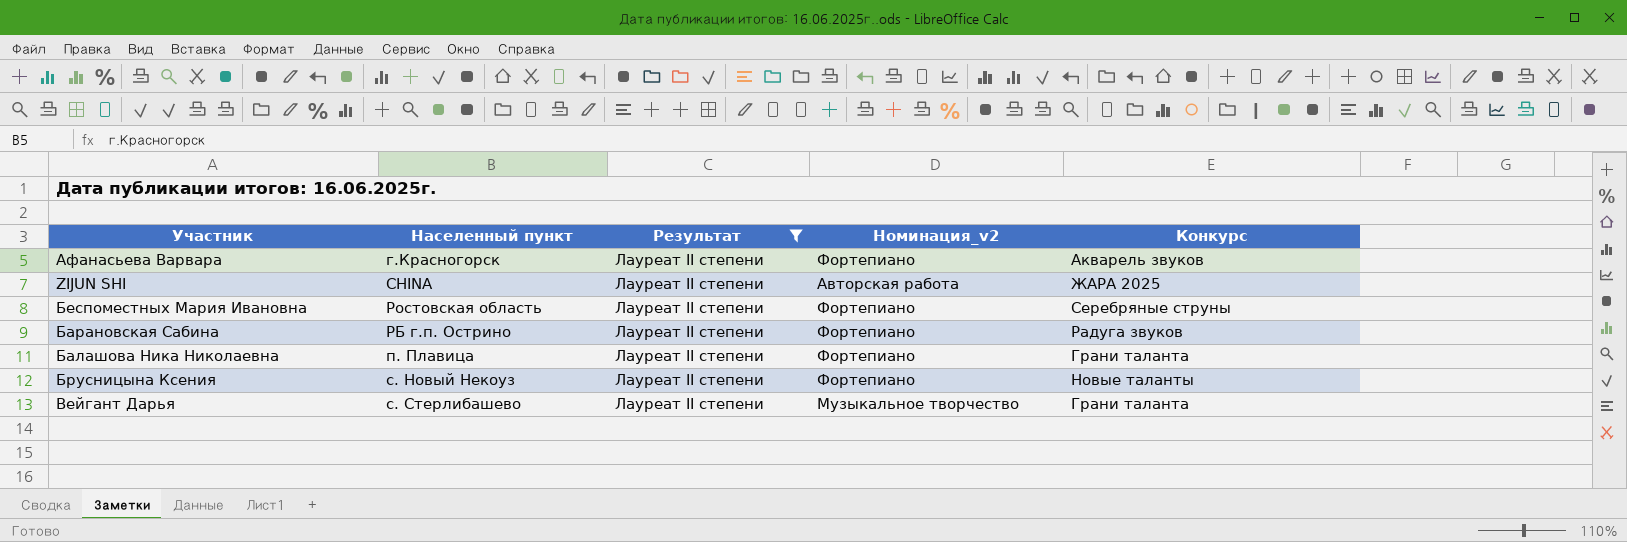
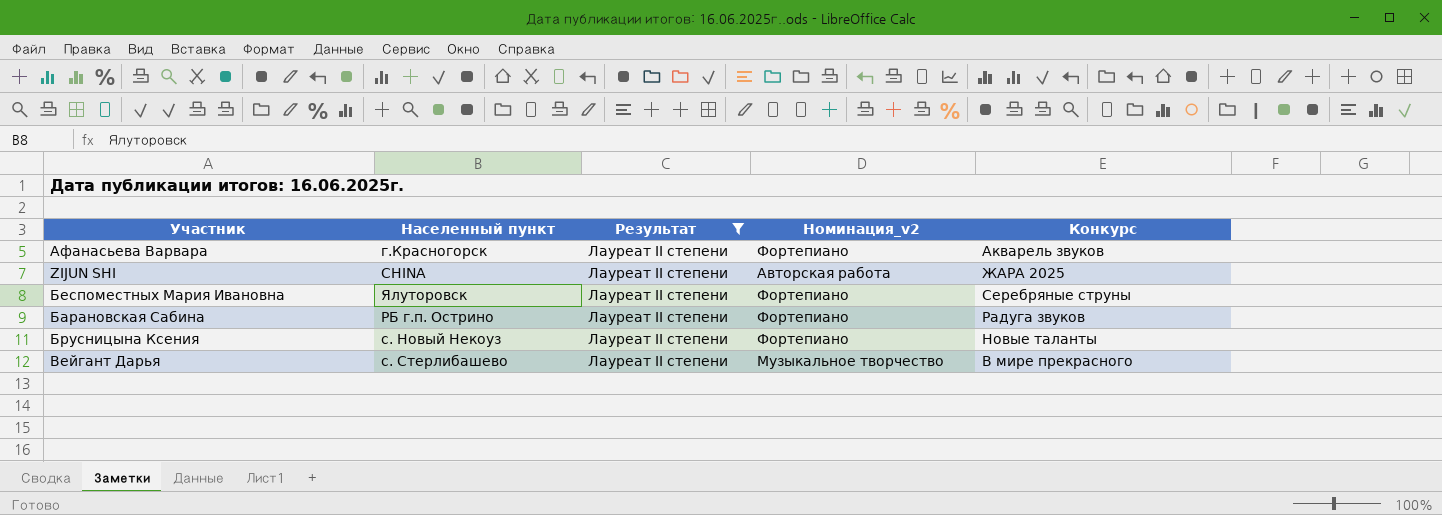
row Балашова Ника Николаевна: п. Плавица | Лауреат II степени | Фортепиано | Грани таланта -> none
Беспоместных Мария Ивановна | Населенный пункт: Ростовская область -> Ялуторовск
Вейгант Дарья | Конкурс: Грани таланта -> В мире прекрасного

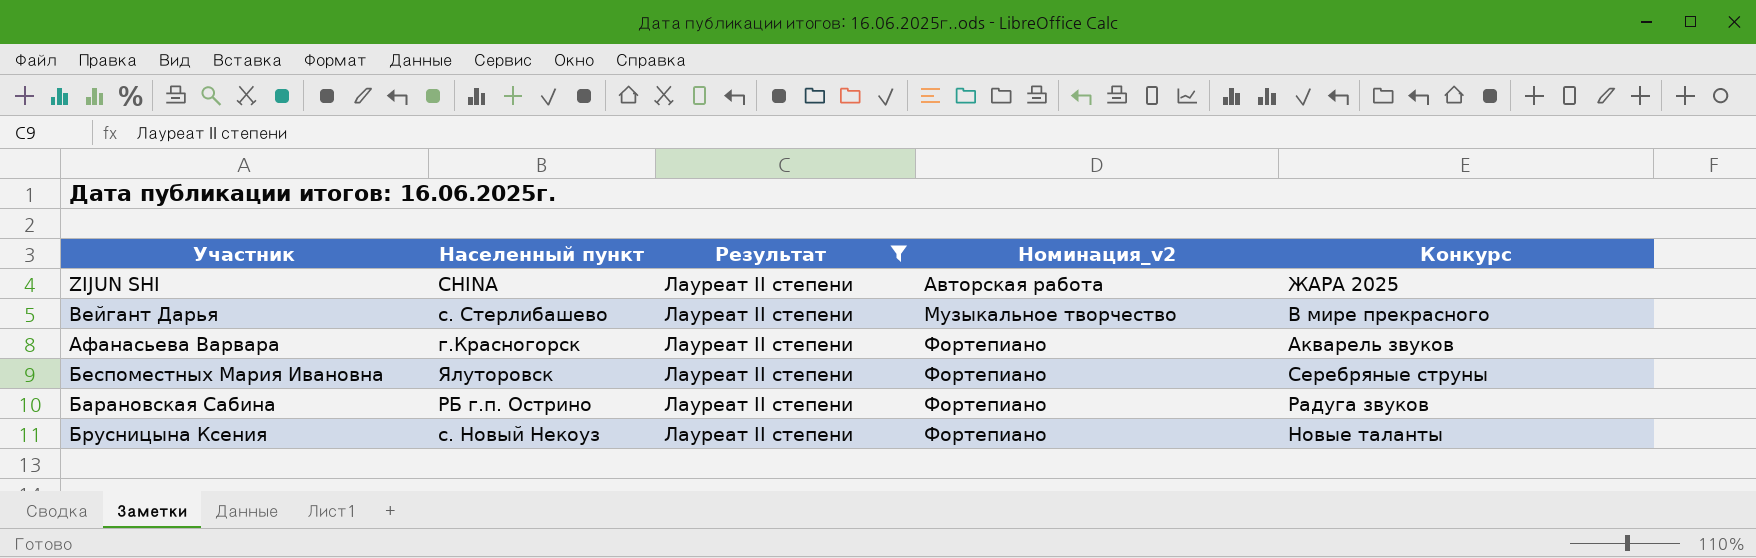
row order: none -> Номинация_v2 ascending

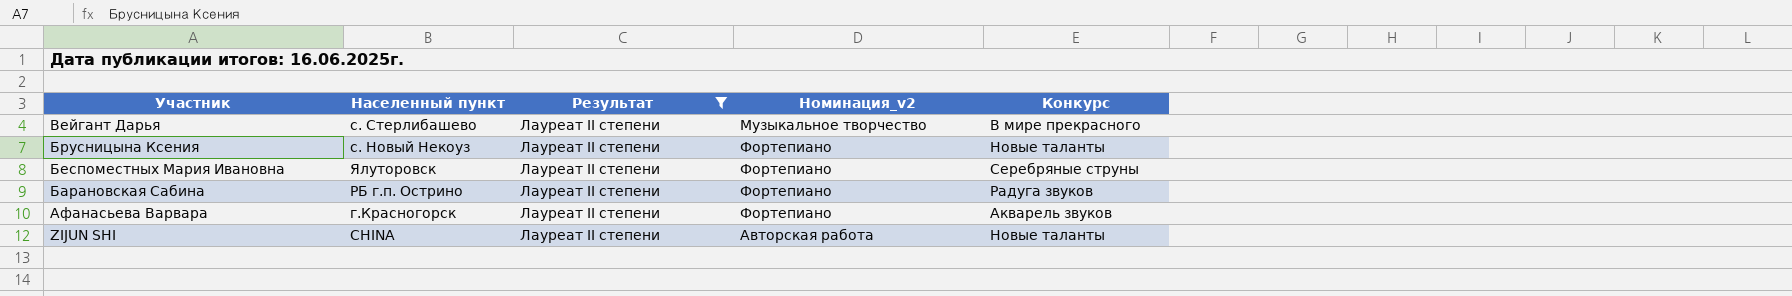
row order: Номинация_v2 ascending -> Участник descending
ZIJUN SHI | Конкурс: ЖАРА 2025 -> Новые таланты

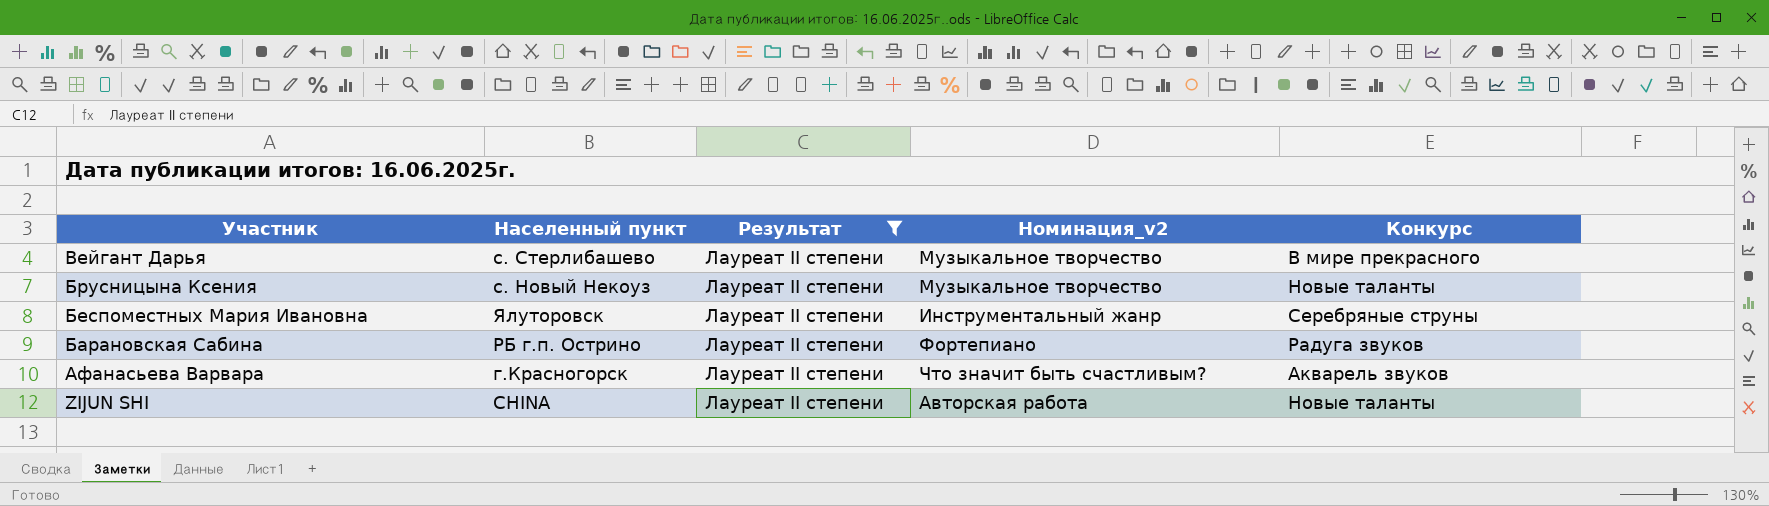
Брусницына Ксения | Номинация_v2: Фортепиано -> Музыкальное творчество
Беспоместных Мария Ивановна | Номинация_v2: Фортепиано -> Инструментальный жанр
Афанасьева Варвара | Номинация_v2: Фортепиано -> Что значит быть счастливым?

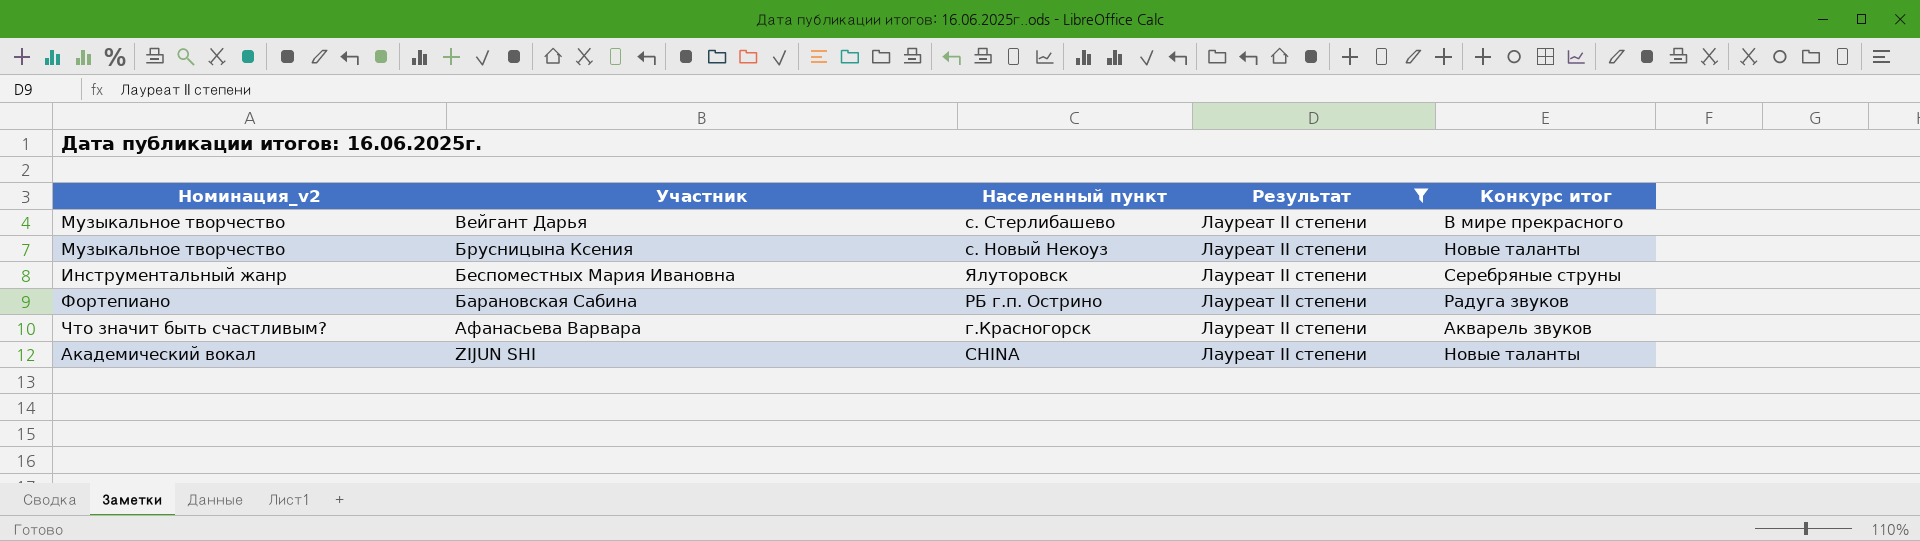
column Номинация_v2 | position: 4 -> 1
column name: Конкурс -> Конкурс итог
ZIJUN SHI | Номинация_v2: Авторская работа -> Академический вокал

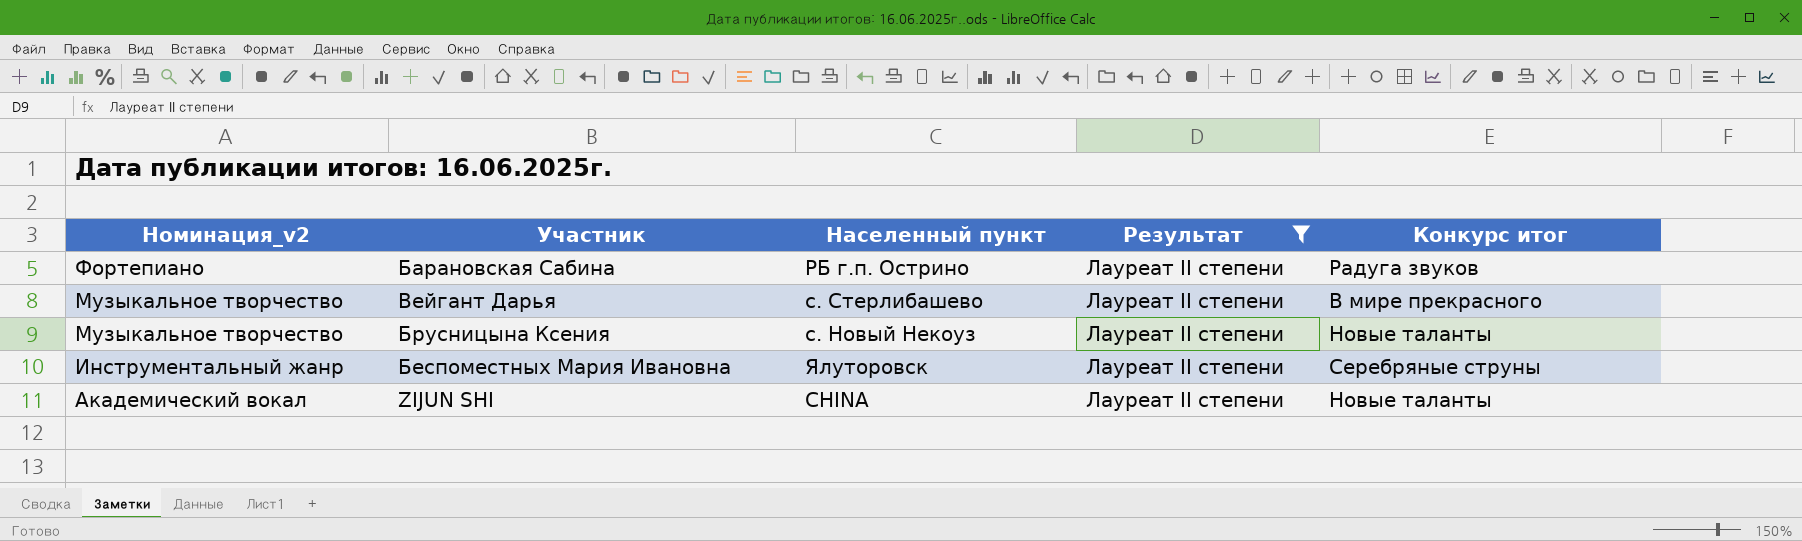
row order: Участник descending -> Номинация_v2 descending
row Афанасьева Варвара: Что значит быть счастливым? | г.Красногорск | Лауреат II степени | Акварель звуков -> none

